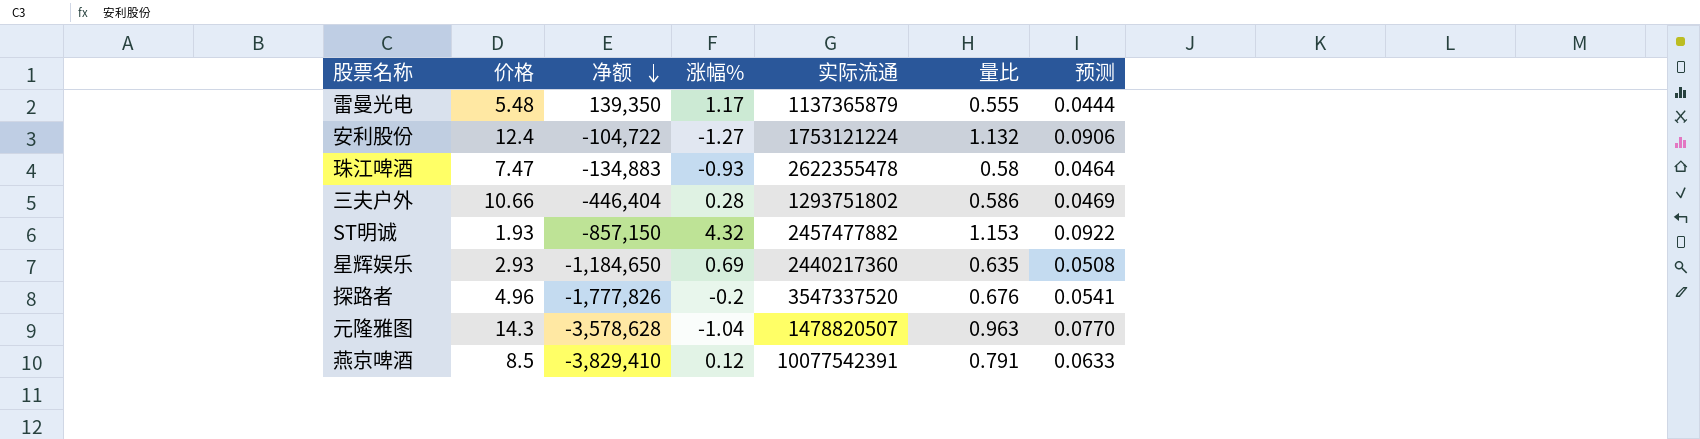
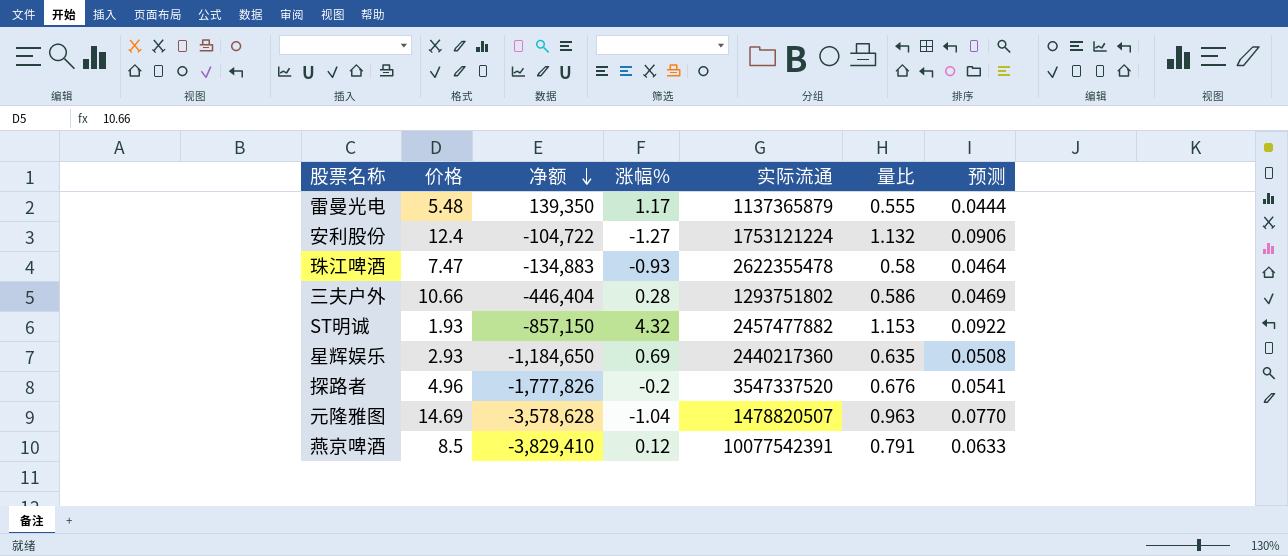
元隆雅图 | 价格: 14.3 -> 14.69

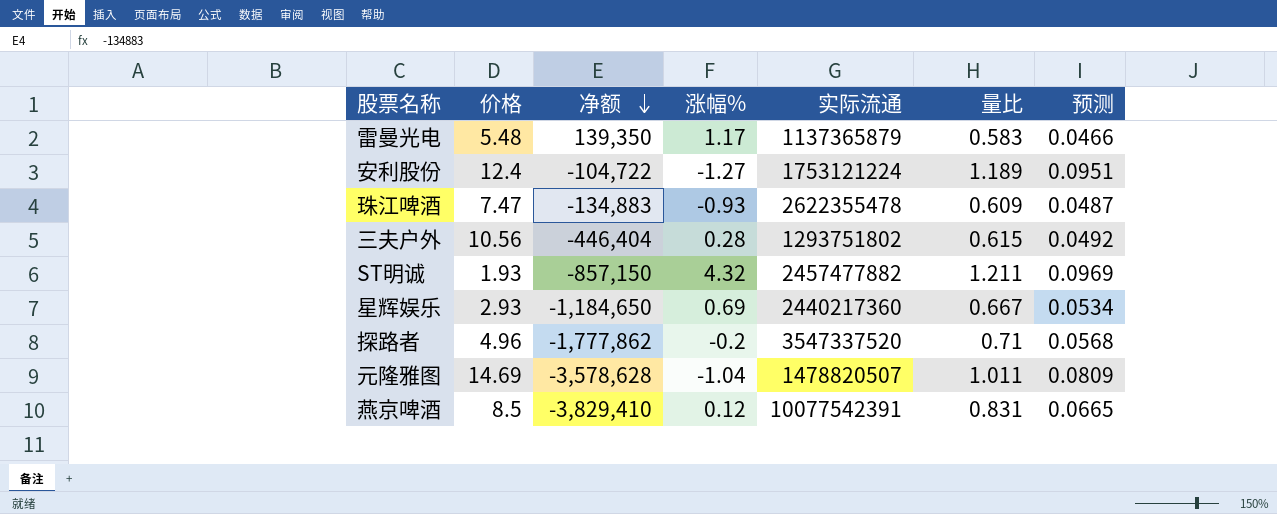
雷曼光电 | 量比: 0.555 -> 0.583
雷曼光电 | 预测: 0.0444 -> 0.0466
安利股份 | 量比: 1.132 -> 1.189
安利股份 | 预测: 0.0906 -> 0.0951
珠江啤酒 | 量比: 0.58 -> 0.609
珠江啤酒 | 预测: 0.0464 -> 0.0487
三夫户外 | 价格: 10.66 -> 10.56
三夫户外 | 量比: 0.586 -> 0.615
三夫户外 | 预测: 0.0469 -> 0.0492
ST明诚 | 量比: 1.153 -> 1.211
ST明诚 | 预测: 0.0922 -> 0.0969
星辉娱乐 | 量比: 0.635 -> 0.667
星辉娱乐 | 预测: 0.0508 -> 0.0534
探路者 | 净额: -1,777,826 -> -1,777,862
探路者 | 量比: 0.676 -> 0.71
探路者 | 预测: 0.0541 -> 0.0568
元隆雅图 | 量比: 0.963 -> 1.011
元隆雅图 | 预测: 0.0770 -> 0.0809
燕京啤酒 | 量比: 0.791 -> 0.831
燕京啤酒 | 预测: 0.0633 -> 0.0665

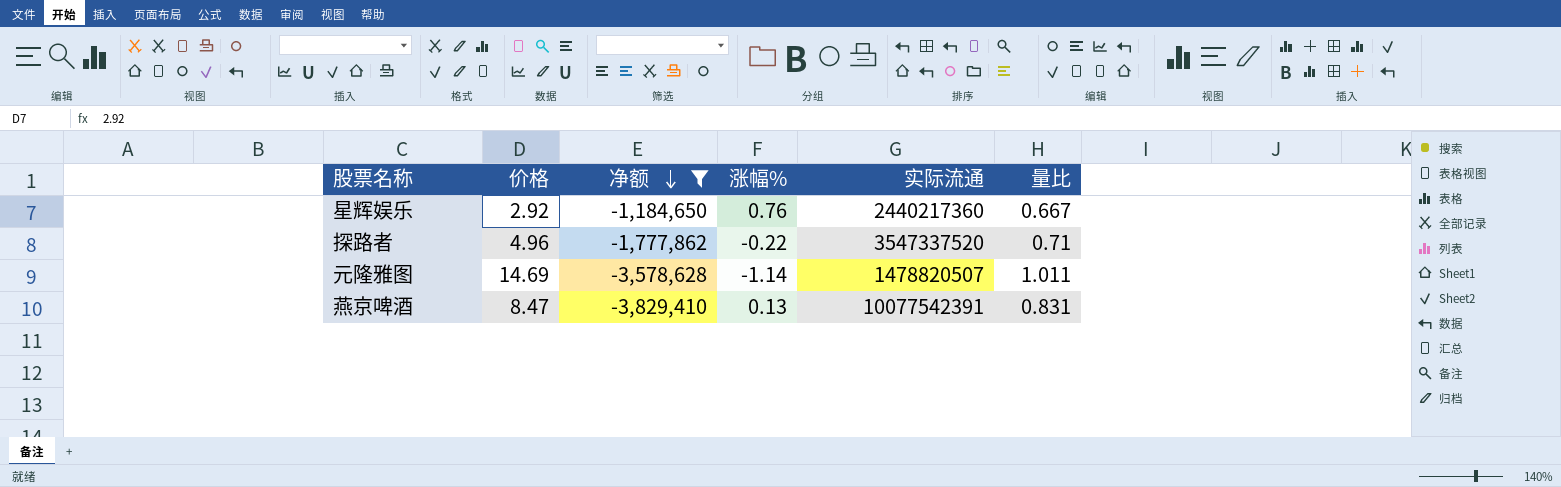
filter: none -> 净额 <= -1,184,650
column 预测 | formula: [量比] * 0.08 -> none
星辉娱乐 | 价格: 2.93 -> 2.92
星辉娱乐 | 涨幅%: 0.69 -> 0.76
探路者 | 涨幅%: -0.2 -> -0.22
元隆雅图 | 涨幅%: -1.04 -> -1.14
燕京啤酒 | 价格: 8.5 -> 8.47
燕京啤酒 | 涨幅%: 0.12 -> 0.13

